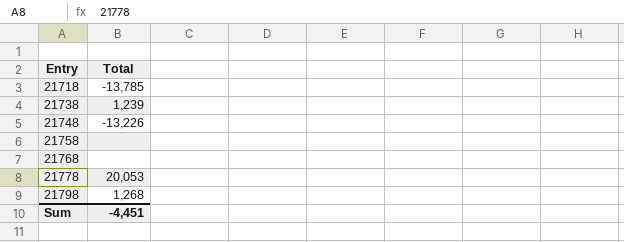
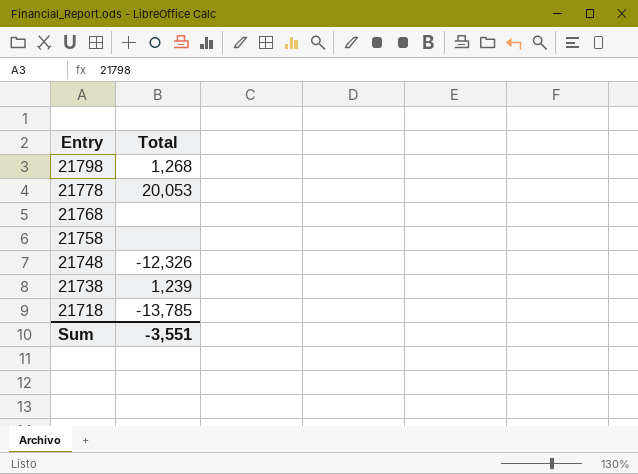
row order: Entry ascending -> Entry descending
21748 | Total: -13,226 -> -12,326
Sum | Total: -4,451 -> -3,551

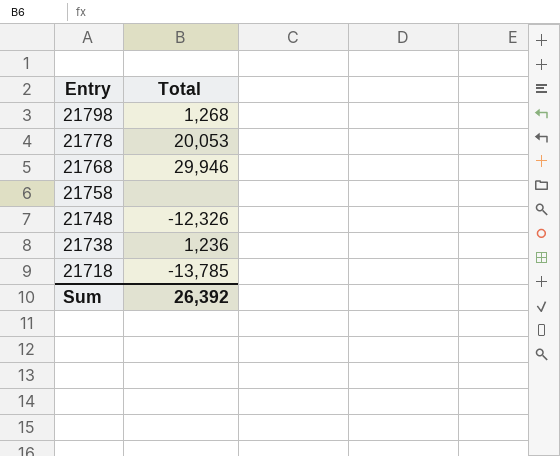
21768 | Total: none -> 29,946
21738 | Total: 1,239 -> 1,236
Sum | Total: -3,551 -> 26,392

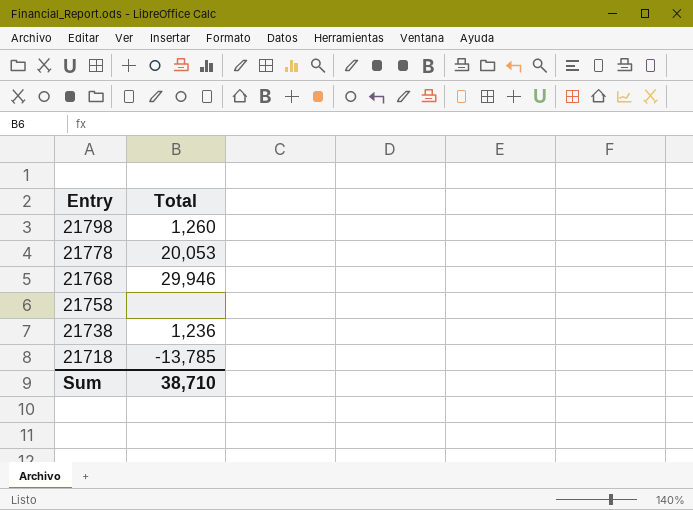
row 21748: -12,326 -> none
21798 | Total: 1,268 -> 1,260
Sum | Total: 26,392 -> 38,710

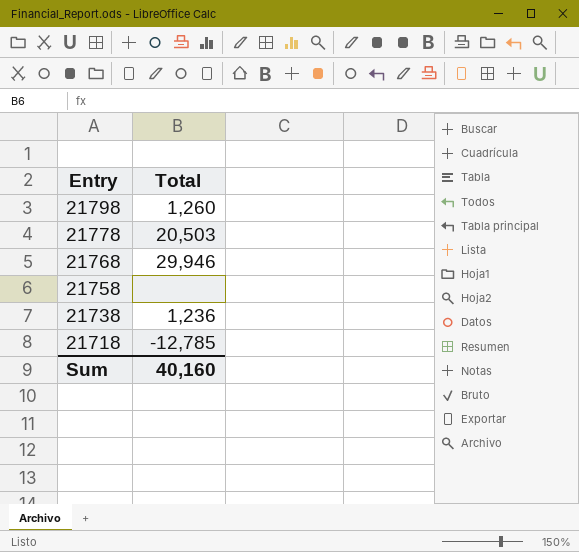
21778 | Total: 20,053 -> 20,503
21718 | Total: -13,785 -> -12,785
Sum | Total: 38,710 -> 40,160

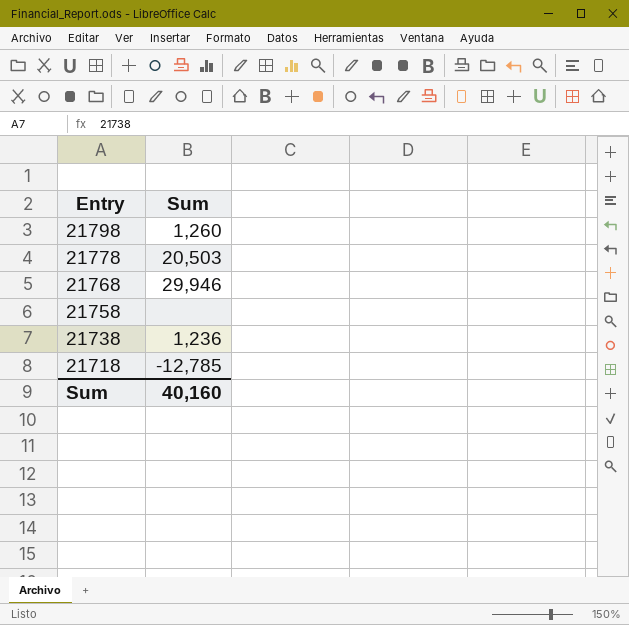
column name: Total -> Sum

